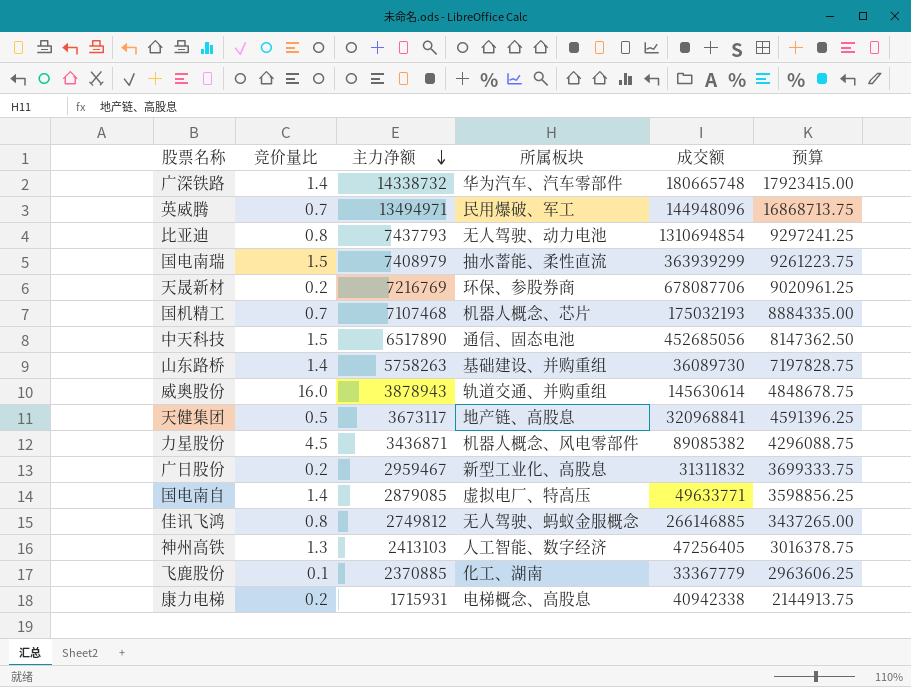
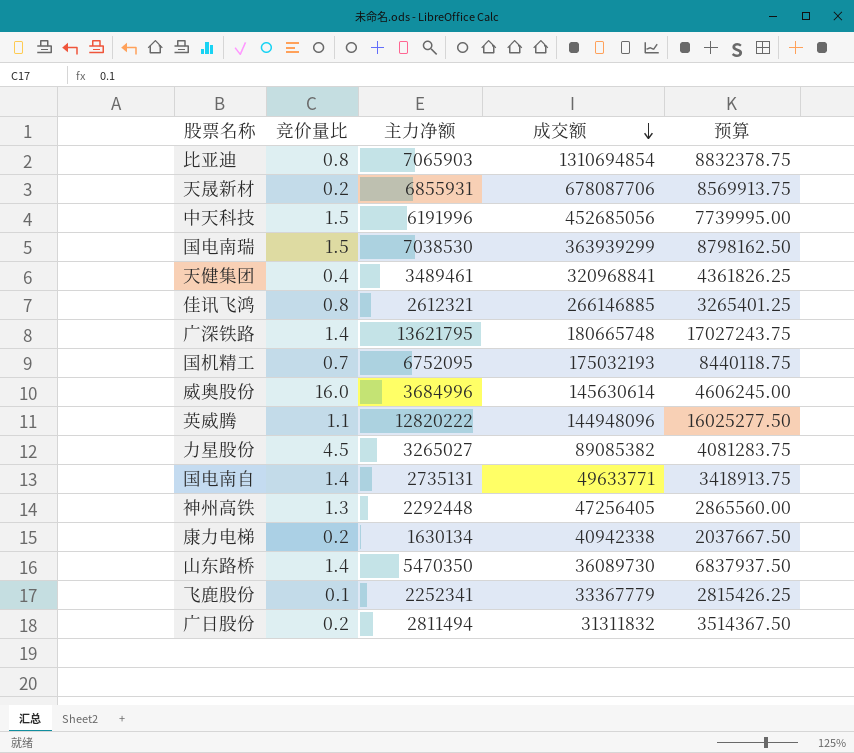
row order: 主力净额 descending -> 成交额 descending
column 所属板块 | position: 4 -> none
比亚迪 | 主力净额: 7437793 -> 7065903
比亚迪 | 预算: 9297241.25 -> 8832378.75
天晟新材 | 主力净额: 7216769 -> 6855931
天晟新材 | 预算: 9020961.25 -> 8569913.75
中天科技 | 主力净额: 6517890 -> 6191996
中天科技 | 预算: 8147362.50 -> 7739995.00
国电南瑞 | 主力净额: 7408979 -> 7038530
国电南瑞 | 预算: 9261223.75 -> 8798162.50
天健集团 | 竞价量比: 0.5 -> 0.4
天健集团 | 主力净额: 3673117 -> 3489461
天健集团 | 预算: 4591396.25 -> 4361826.25
佳讯飞鸿 | 主力净额: 2749812 -> 2612321
佳讯飞鸿 | 预算: 3437265.00 -> 3265401.25
广深铁路 | 主力净额: 14338732 -> 13621795
广深铁路 | 预算: 17923415.00 -> 17027243.75
国机精工 | 主力净额: 7107468 -> 6752095
国机精工 | 预算: 8884335.00 -> 8440118.75
威奥股份 | 主力净额: 3878943 -> 3684996
威奥股份 | 预算: 4848678.75 -> 4606245.00
英威腾 | 竞价量比: 0.7 -> 1.1
英威腾 | 主力净额: 13494971 -> 12820222
英威腾 | 预算: 16868713.75 -> 16025277.50
力星股份 | 主力净额: 3436871 -> 3265027
力星股份 | 预算: 4296088.75 -> 4081283.75
国电南自 | 主力净额: 2879085 -> 2735131
国电南自 | 预算: 3598856.25 -> 3418913.75
神州高铁 | 主力净额: 2413103 -> 2292448
神州高铁 | 预算: 3016378.75 -> 2865560.00
康力电梯 | 主力净额: 1715931 -> 1630134
康力电梯 | 预算: 2144913.75 -> 2037667.50
山东路桥 | 主力净额: 5758263 -> 5470350
山东路桥 | 预算: 7197828.75 -> 6837937.50
飞鹿股份 | 主力净额: 2370885 -> 2252341
飞鹿股份 | 预算: 2963606.25 -> 2815426.25
广日股份 | 主力净额: 2959467 -> 2811494
广日股份 | 预算: 3699333.75 -> 3514367.50

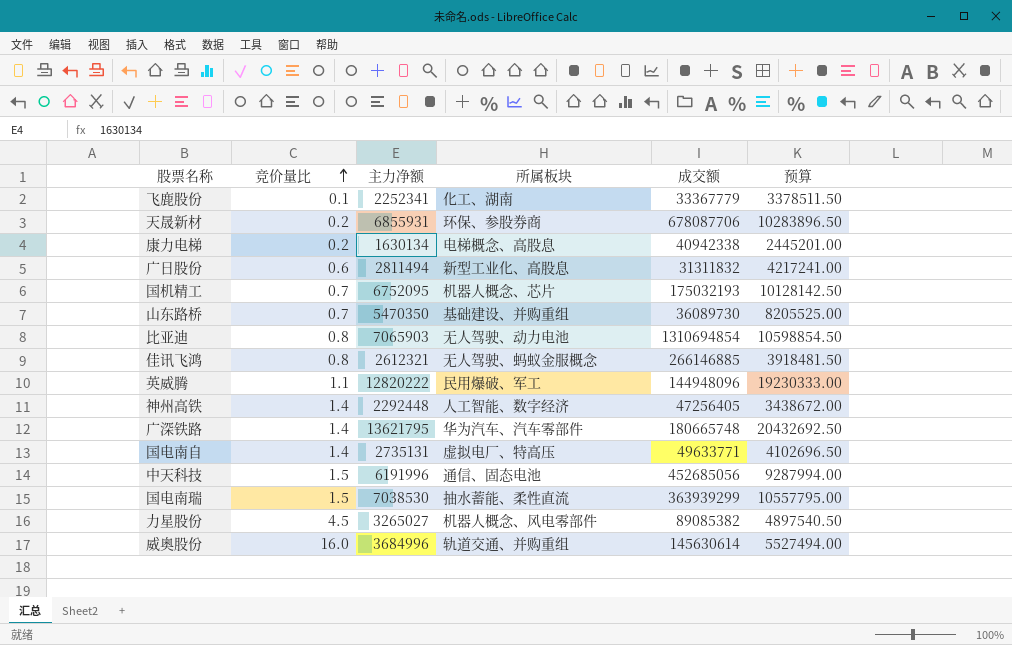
row order: 成交额 descending -> 竞价量比 ascending
column 所属板块 | position: none -> 4
column 预算 | formula: [主力净额] * 1.25 -> [主力净额] * 1.5
row 天健集团: 0.4 | 3489461 | 320968841 | 4361826.25 -> none
广日股份 | 竞价量比: 0.2 -> 0.6
山东路桥 | 竞价量比: 1.4 -> 0.7
神州高铁 | 竞价量比: 1.3 -> 1.4

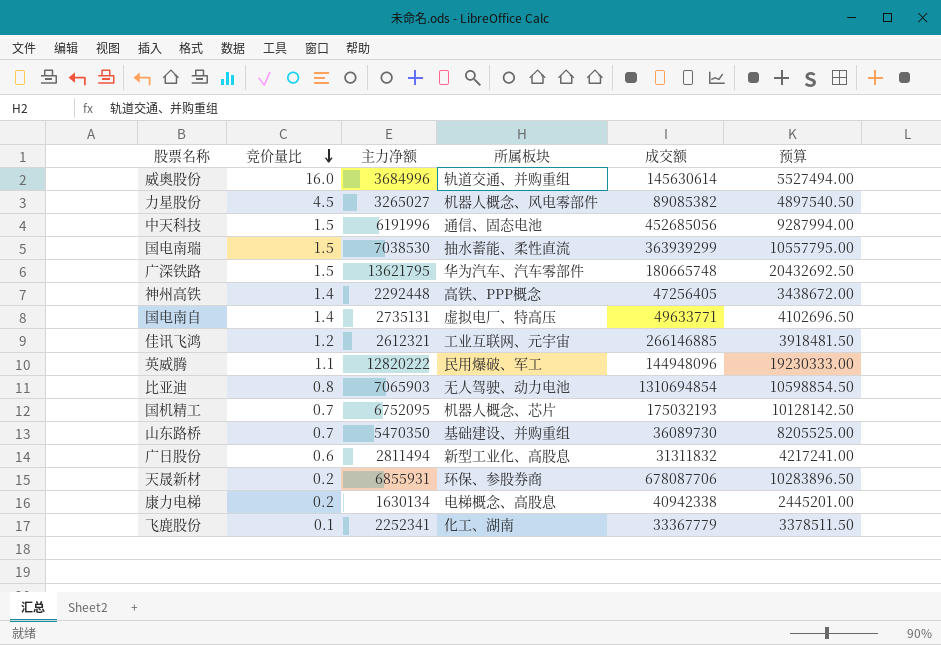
row order: 竞价量比 ascending -> 竞价量比 descending
广深铁路 | 竞价量比: 1.4 -> 1.5
神州高铁 | 所属板块: 人工智能、数字经济 -> 高铁、PPP概念
佳讯飞鸿 | 竞价量比: 0.8 -> 1.2
佳讯飞鸿 | 所属板块: 无人驾驶、蚂蚁金服概念 -> 工业互联网、元宇宙

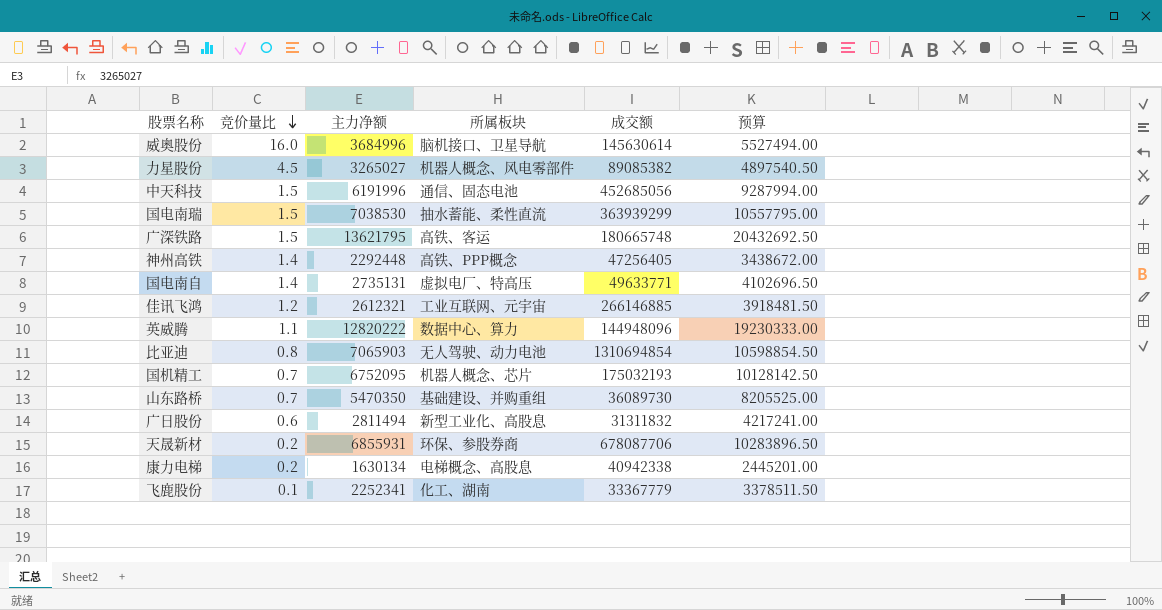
威奥股份 | 所属板块: 轨道交通、并购重组 -> 脑机接口、卫星导航
广深铁路 | 所属板块: 华为汽车、汽车零部件 -> 高铁、客运
英威腾 | 所属板块: 民用爆破、军工 -> 数据中心、算力

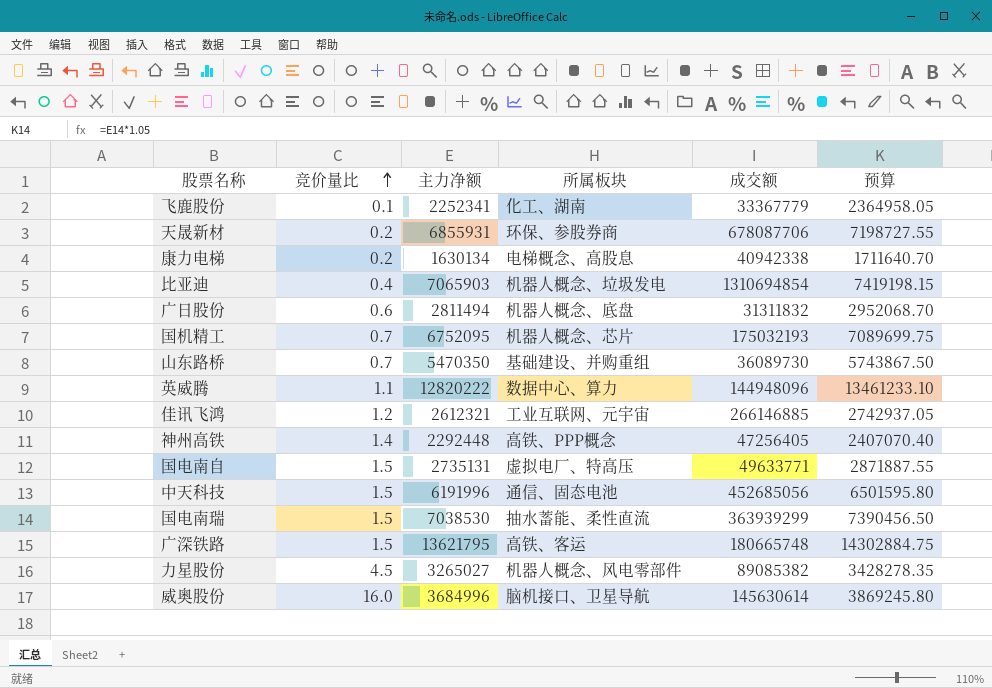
row order: 竞价量比 descending -> 竞价量比 ascending
column 预算 | formula: [主力净额] * 1.5 -> [主力净额] * 1.05
比亚迪 | 竞价量比: 0.8 -> 0.4
比亚迪 | 所属板块: 无人驾驶、动力电池 -> 机器人概念、垃圾发电
广日股份 | 所属板块: 新型工业化、高股息 -> 机器人概念、底盘
国电南自 | 竞价量比: 1.4 -> 1.5

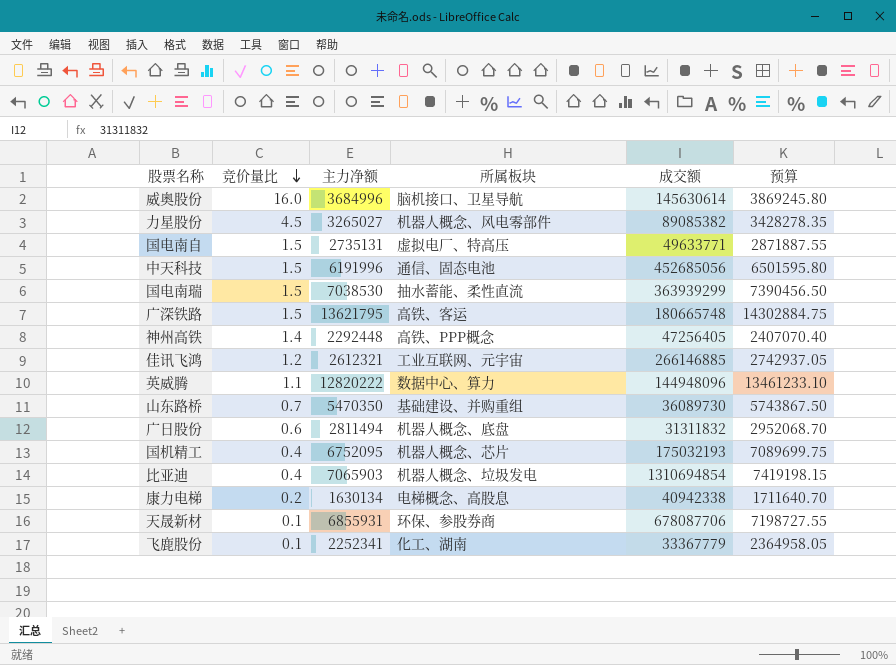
row order: 竞价量比 ascending -> 竞价量比 descending
国机精工 | 竞价量比: 0.7 -> 0.4
天晟新材 | 竞价量比: 0.2 -> 0.1

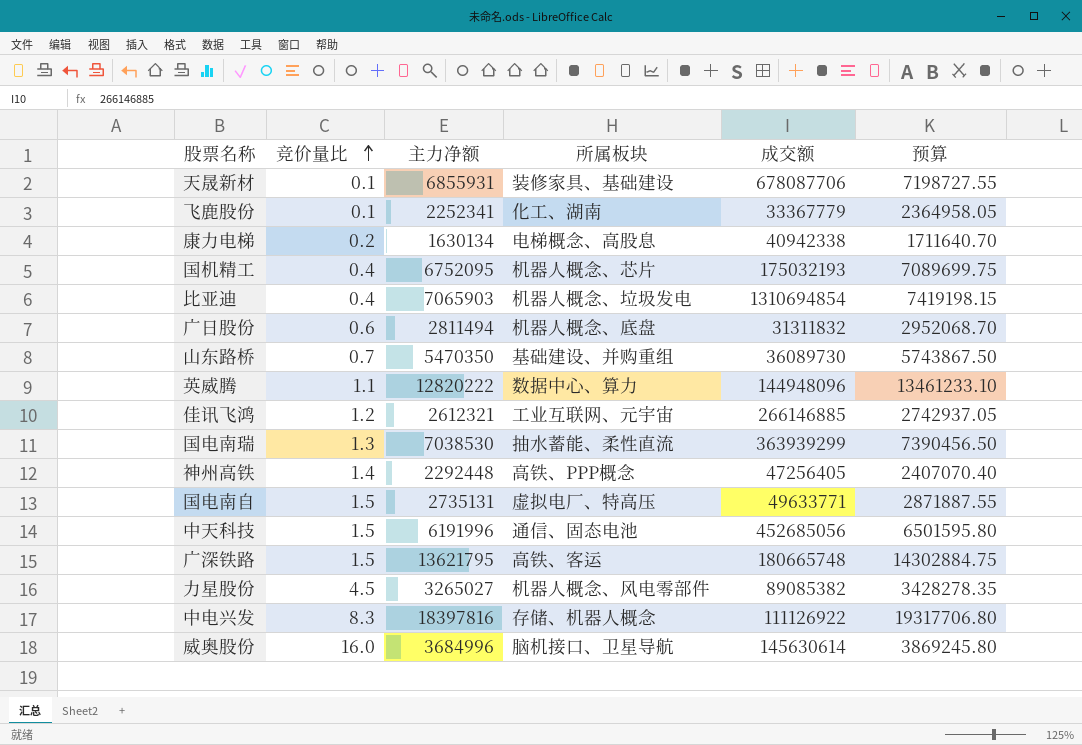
row order: 竞价量比 descending -> 竞价量比 ascending
天晟新材 | 所属板块: 环保、参股券商 -> 装修家具、基础建设
国电南瑞 | 竞价量比: 1.5 -> 1.3
row 中电兴发: none -> 8.3 | 18397816 | 存储、机器人概念 | 111126922 | 19317706.80

